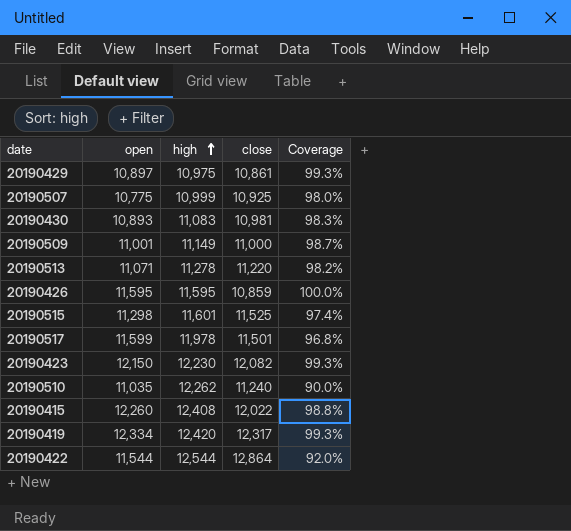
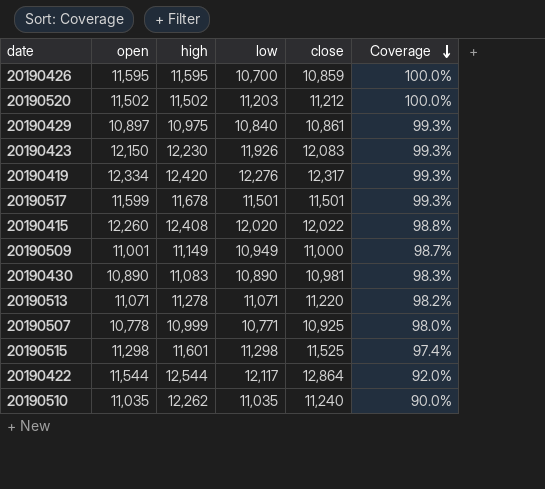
row order: high ascending -> Coverage descending
column low | position: none -> 4
row 20190520: none -> 11,502 | 11,502 | 11,203 | 11,212 | 100.0%
20190423 | close: 12,082 -> 12,083
20190517 | high: 11,978 -> 11,678
20190517 | Coverage: 96.8% -> 99.3%
20190430 | open: 10,893 -> 10,890
20190507 | open: 10,775 -> 10,778

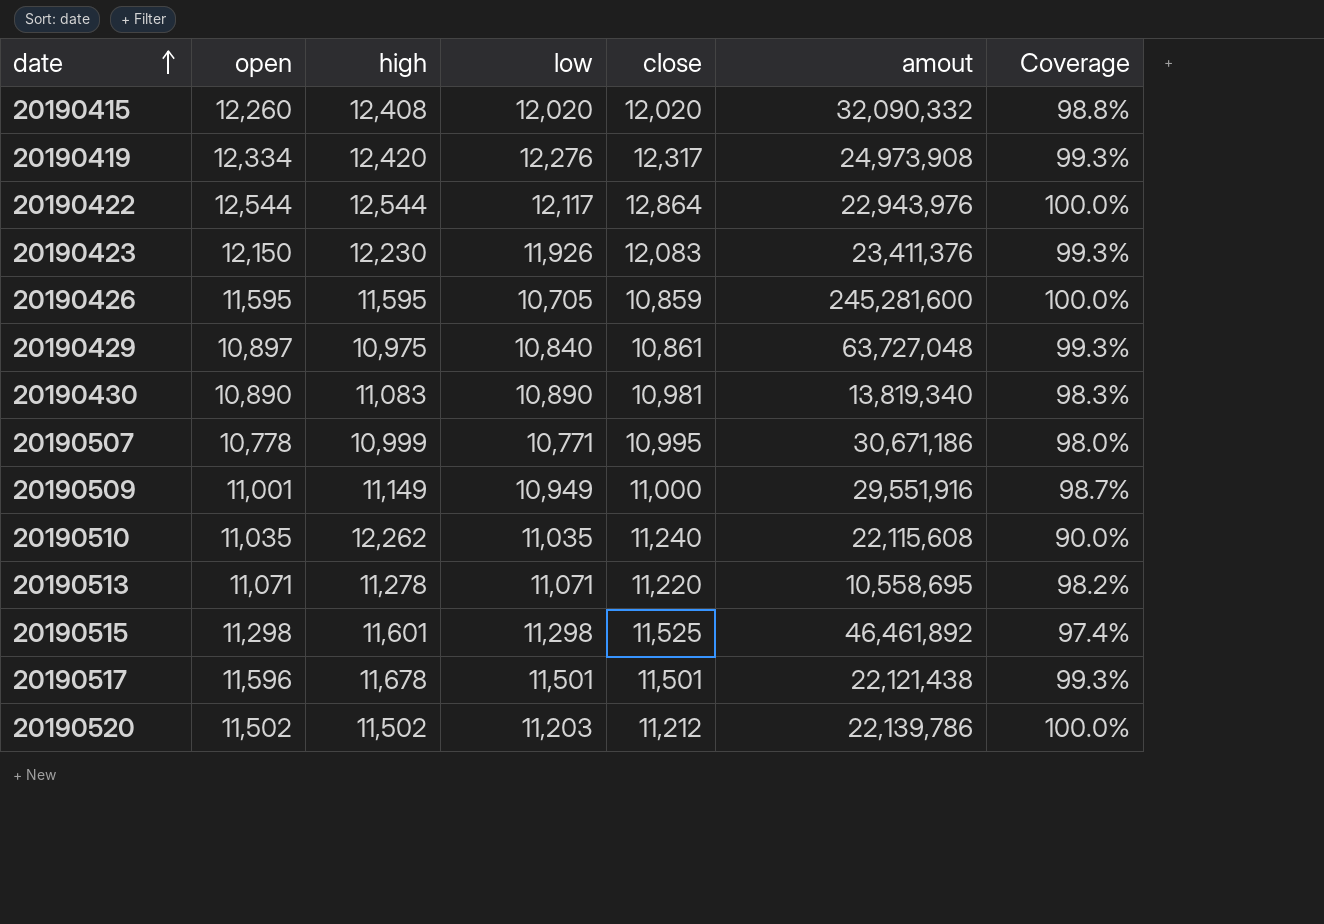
row order: Coverage descending -> date ascending
column amout | position: none -> 6
20190415 | close: 12,022 -> 12,020
20190422 | open: 11,544 -> 12,544
20190422 | Coverage: 92.0% -> 100.0%
20190426 | low: 10,700 -> 10,705
20190507 | close: 10,925 -> 10,995
20190517 | open: 11,599 -> 11,596

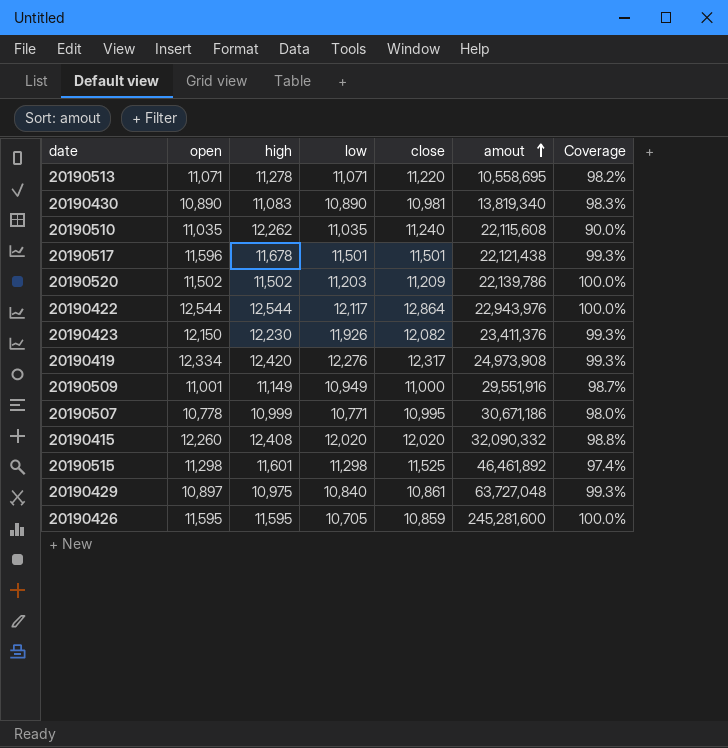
row order: date ascending -> amout ascending
20190520 | close: 11,212 -> 11,209
20190423 | close: 12,083 -> 12,082

